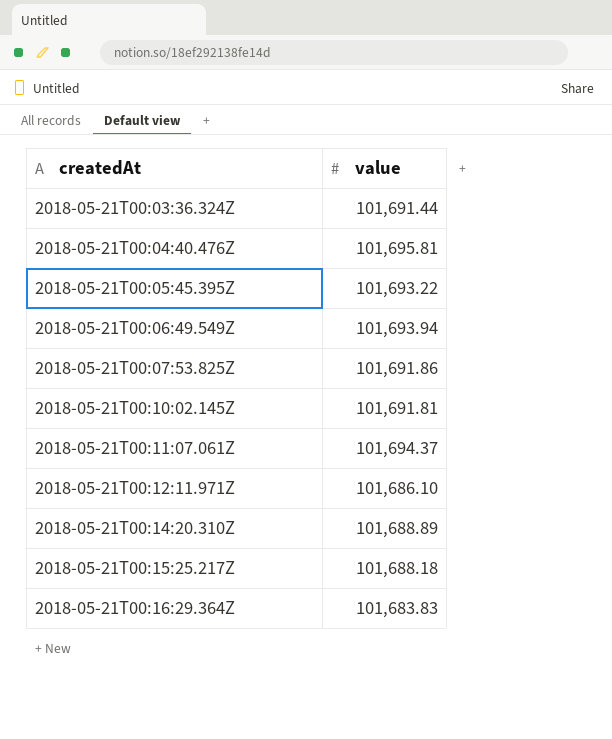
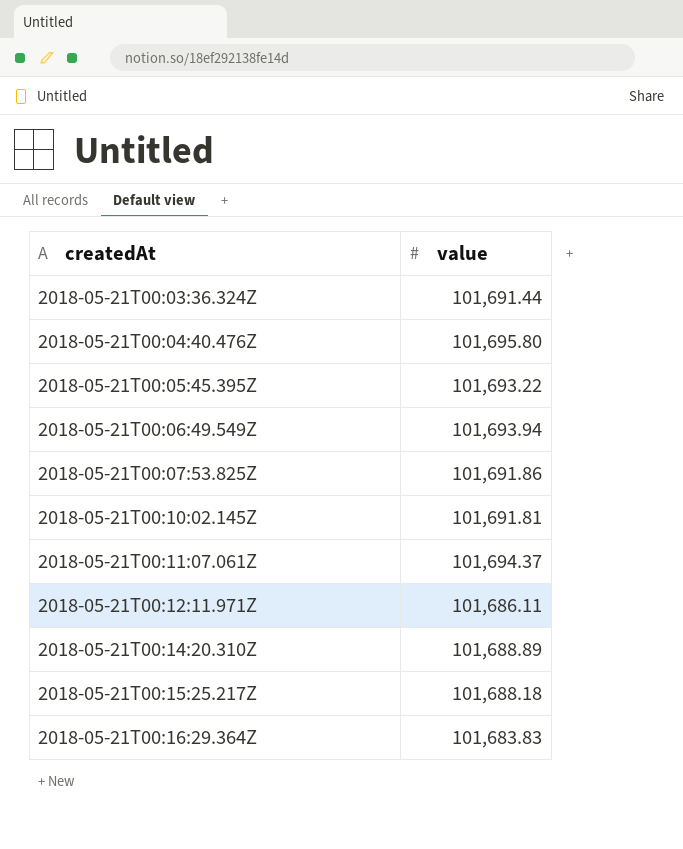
2018-05-21T00:04:40.476Z | value: 101,695.81 -> 101,695.80
2018-05-21T00:12:11.971Z | value: 101,686.10 -> 101,686.11

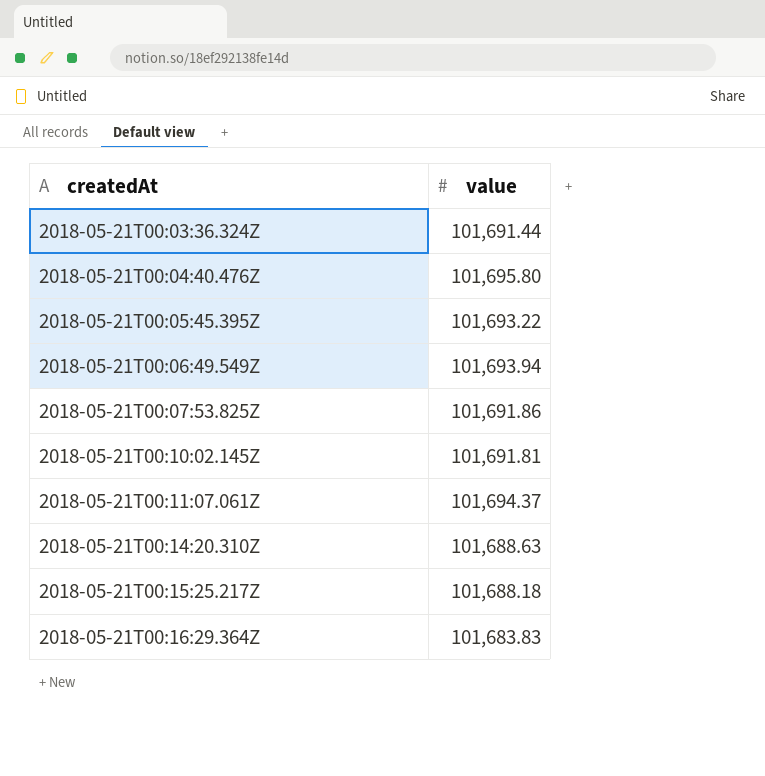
row 2018-05-21T00:12:11.971Z: 101,686.11 -> none
2018-05-21T00:14:20.310Z | value: 101,688.89 -> 101,688.63

